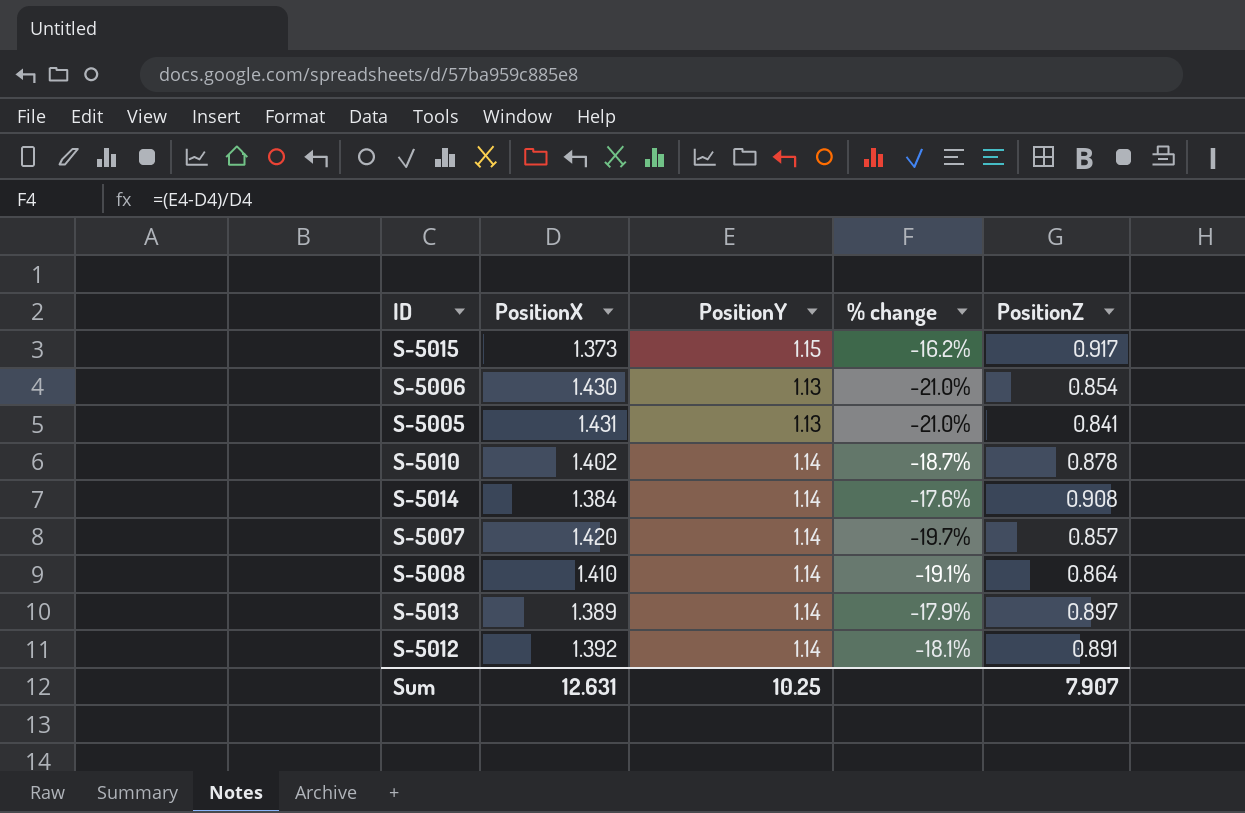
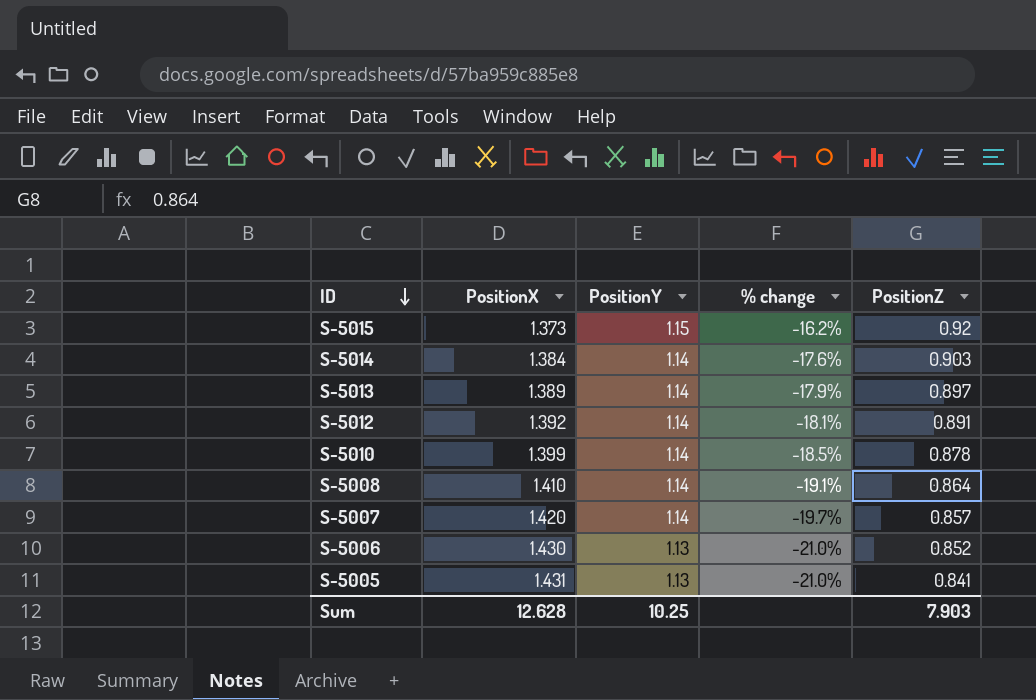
row order: none -> ID descending
S-5015 | PositionZ: 0.917 -> 0.92
S-5014 | PositionZ: 0.908 -> 0.903
S-5010 | PositionX: 1.402 -> 1.399
S-5010 | % change: -18.7% -> -18.5%
S-5006 | PositionZ: 0.854 -> 0.852
Sum | PositionX: 12.631 -> 12.628
Sum | PositionZ: 7.907 -> 7.903

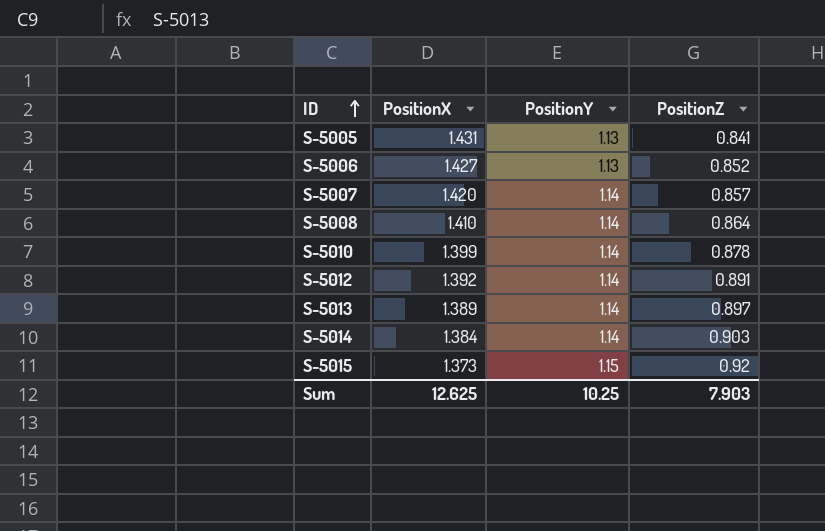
row order: ID descending -> ID ascending
column % change | formula: ([PositionY] - [PositionX]) / [PositionX] -> none
S-5006 | PositionX: 1.430 -> 1.427
Sum | PositionX: 12.628 -> 12.625

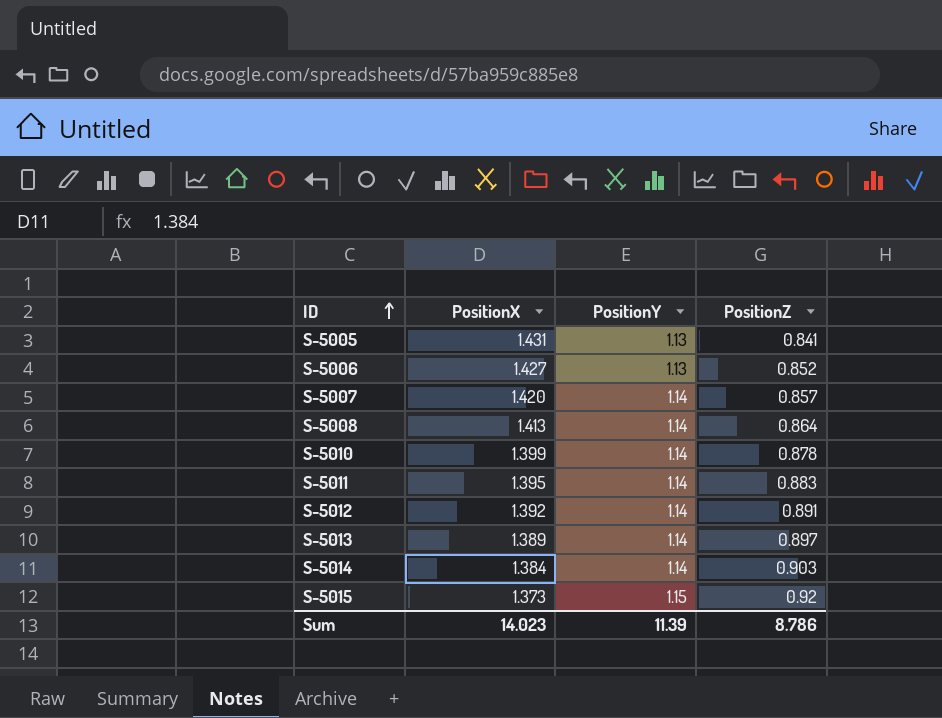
S-5008 | PositionX: 1.410 -> 1.413
row S-5011: none -> 1.395 | 1.14 | 0.883
Sum | PositionX: 12.625 -> 14.023
Sum | PositionY: 10.25 -> 11.39
Sum | PositionZ: 7.903 -> 8.786

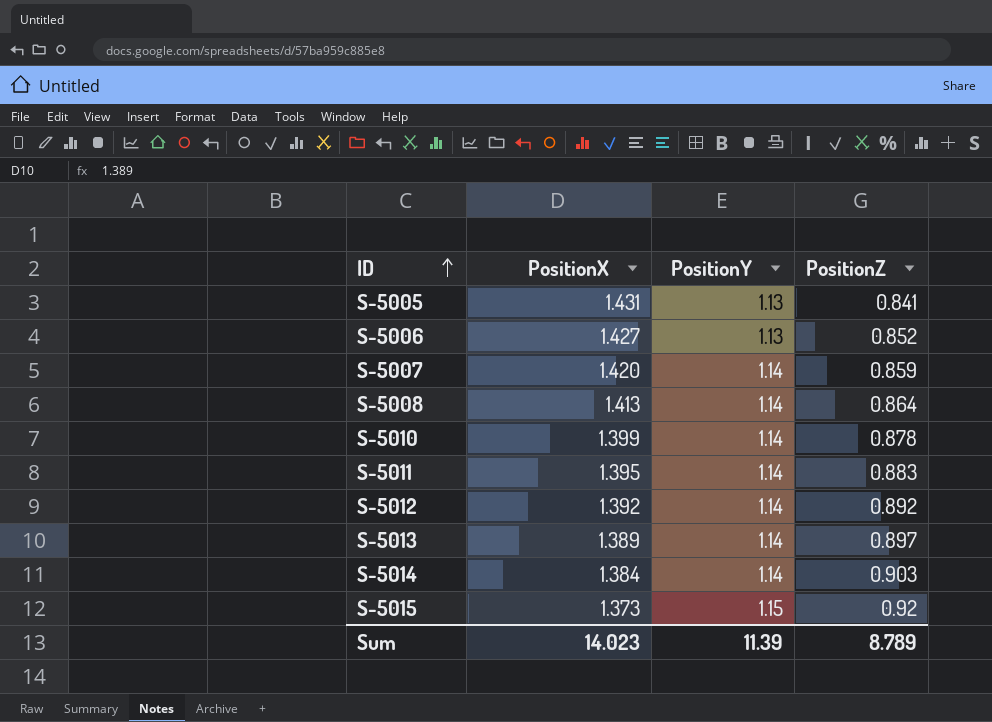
S-5007 | PositionZ: 0.857 -> 0.859
S-5012 | PositionZ: 0.891 -> 0.892
Sum | PositionZ: 8.786 -> 8.789

